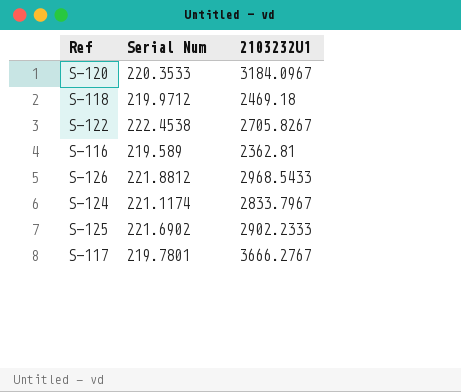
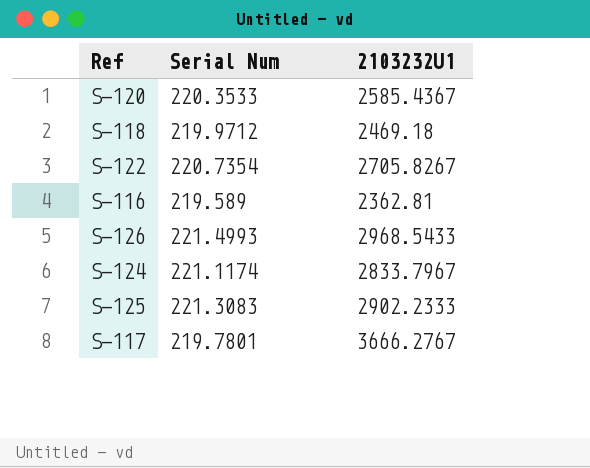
S-120 | 2103232U1: 3184.0967 -> 2585.4367
S-122 | Serial Num: 222.4538 -> 220.7354
S-126 | Serial Num: 221.8812 -> 221.4993
S-125 | Serial Num: 221.6902 -> 221.3083

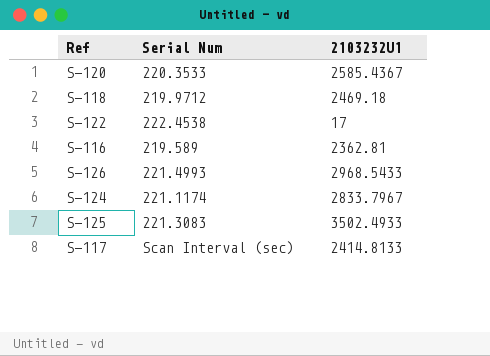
S-122 | Serial Num: 220.7354 -> 222.4538
S-122 | 2103232U1: 2705.8267 -> 17
S-125 | 2103232U1: 2902.2333 -> 3502.4933
S-117 | Serial Num: 219.7801 -> Scan Interval (sec)
S-117 | 2103232U1: 3666.2767 -> 2414.8133

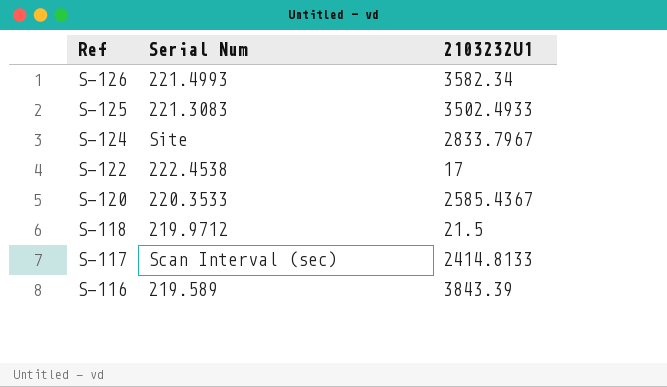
row order: none -> Ref descending
S-126 | 2103232U1: 2968.5433 -> 3582.34
S-124 | Serial Num: 221.1174 -> Site
S-118 | 2103232U1: 2469.18 -> 21.5
S-116 | 2103232U1: 2362.81 -> 3843.39

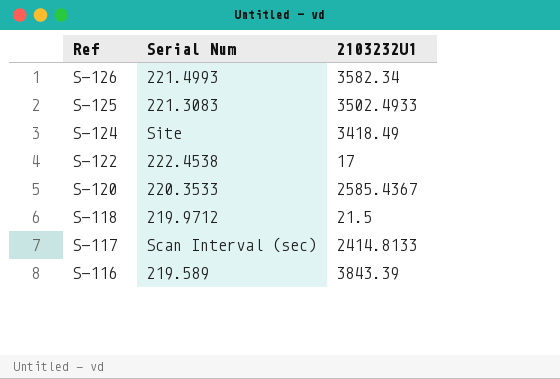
S-124 | 2103232U1: 2833.7967 -> 3418.49

